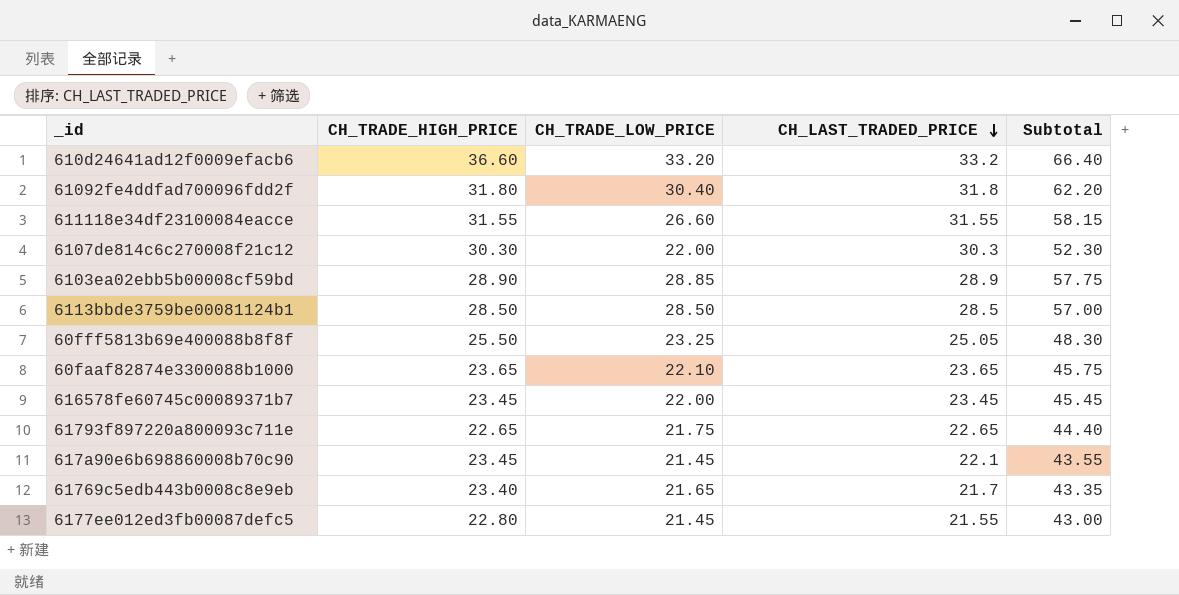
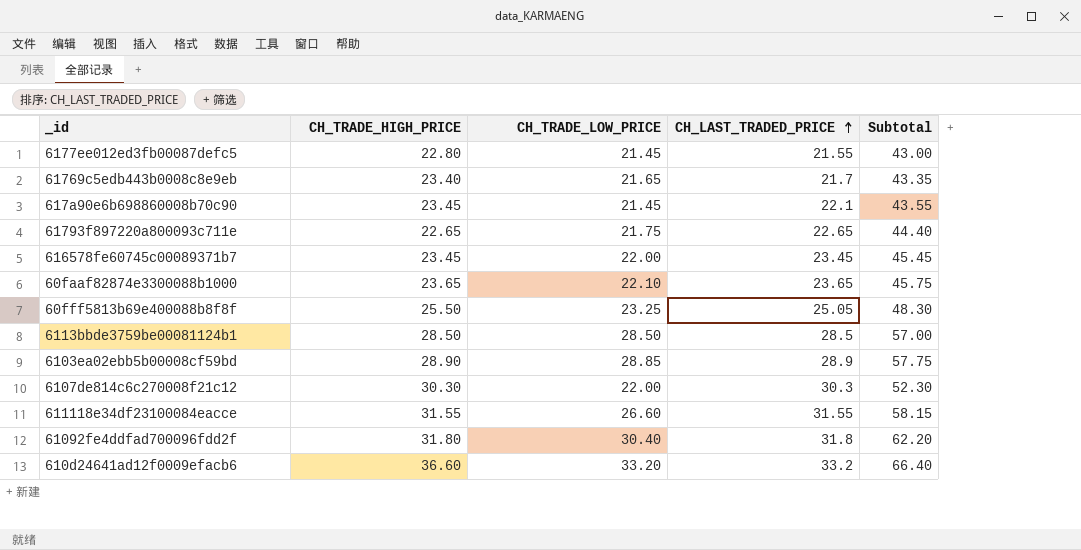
row order: CH_LAST_TRADED_PRICE descending -> CH_LAST_TRADED_PRICE ascending

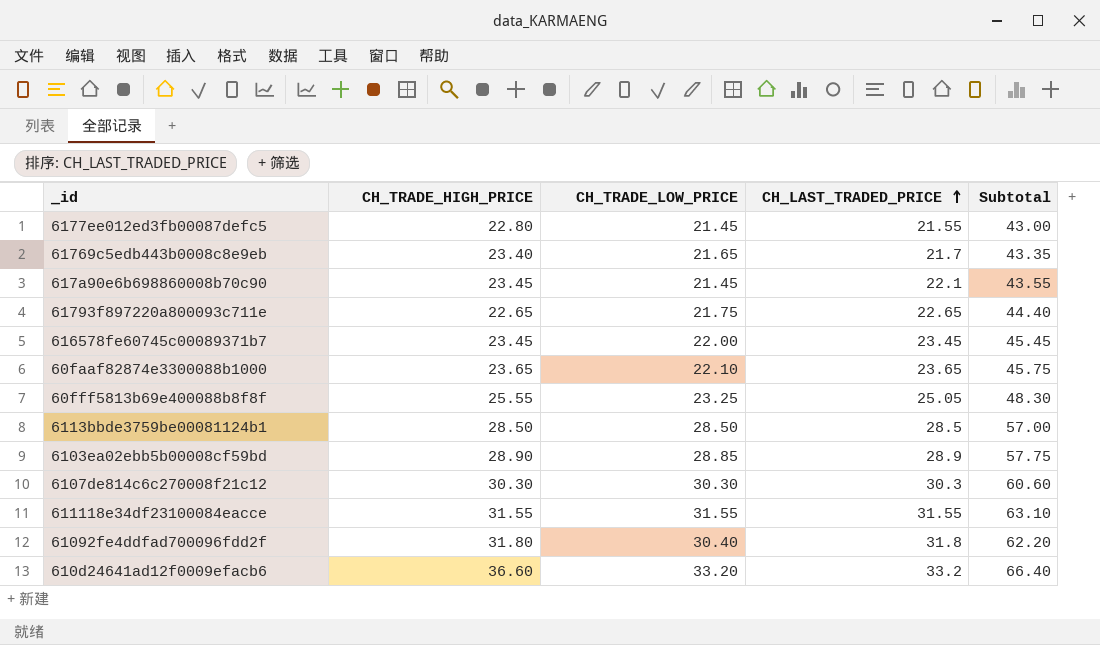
60fff5813b69e400088b8f8f | CH_TRADE_HIGH_PRICE: 25.50 -> 25.55
6107de814c6c270008f21c12 | CH_TRADE_LOW_PRICE: 22.00 -> 30.30
6107de814c6c270008f21c12 | Subtotal: 52.30 -> 60.60
611118e34df23100084eacce | CH_TRADE_LOW_PRICE: 26.60 -> 31.55
611118e34df23100084eacce | Subtotal: 58.15 -> 63.10

